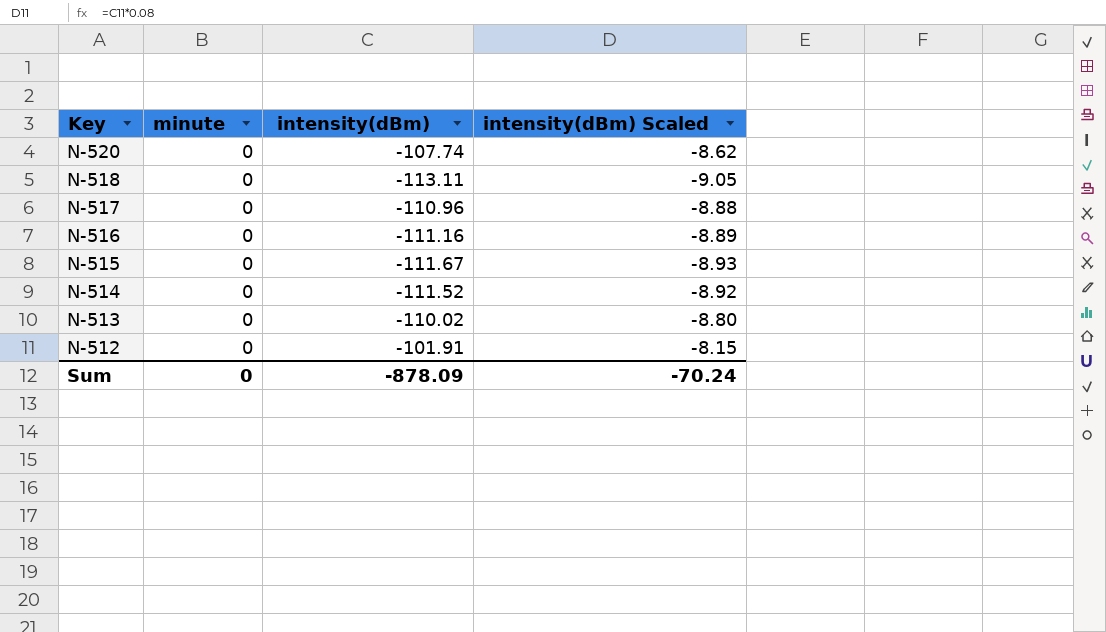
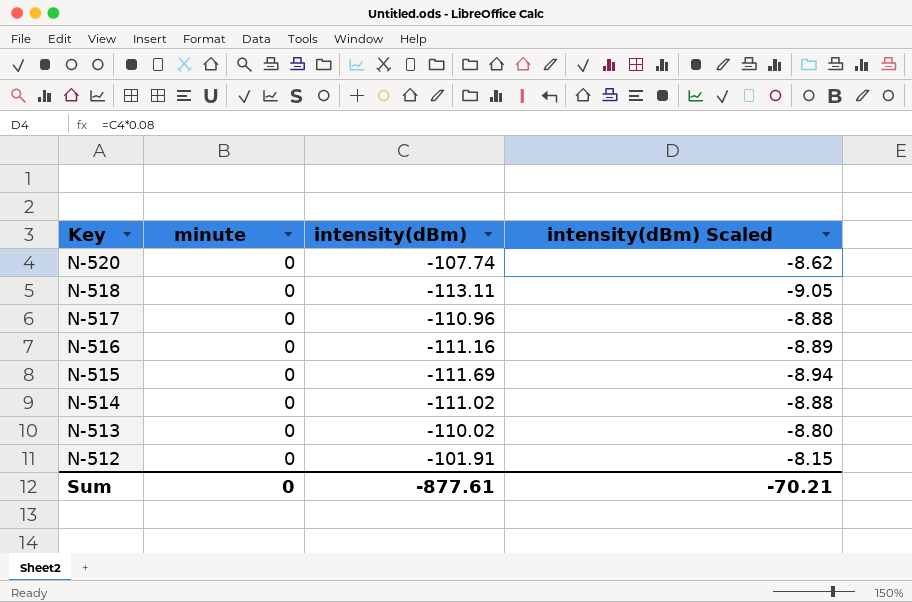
N-515 | intensity(dBm): -111.67 -> -111.69
N-515 | intensity(dBm) Scaled: -8.93 -> -8.94
N-514 | intensity(dBm): -111.52 -> -111.02
N-514 | intensity(dBm) Scaled: -8.92 -> -8.88
Sum | intensity(dBm): -878.09 -> -877.61
Sum | intensity(dBm) Scaled: -70.24 -> -70.21

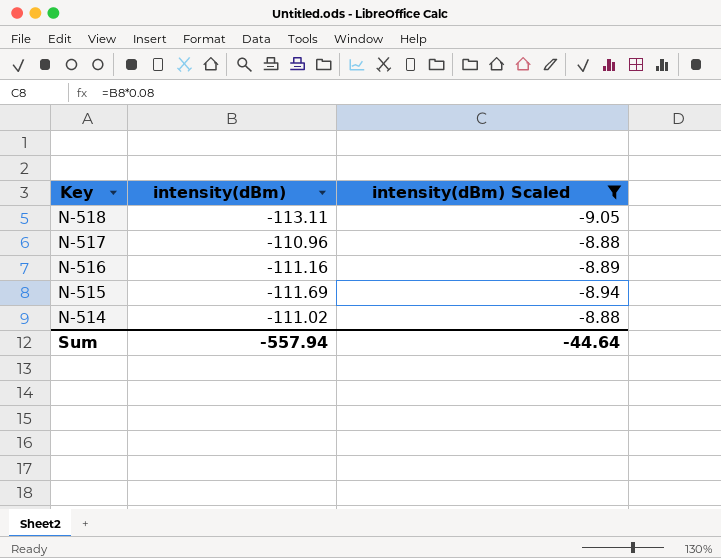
filter: none -> intensity(dBm) Scaled <= -8.88
column minute | position: 2 -> none
Sum | intensity(dBm): -877.61 -> -557.94
Sum | intensity(dBm) Scaled: -70.21 -> -44.64

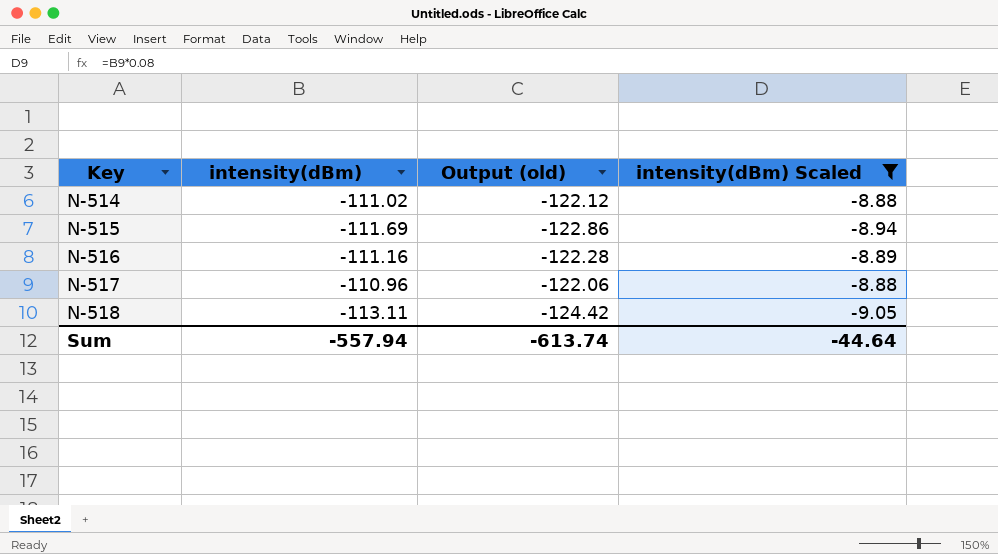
row order: Key descending -> Key ascending
column Output (old) | formula: none -> [intensity(dBm)] * 1.1

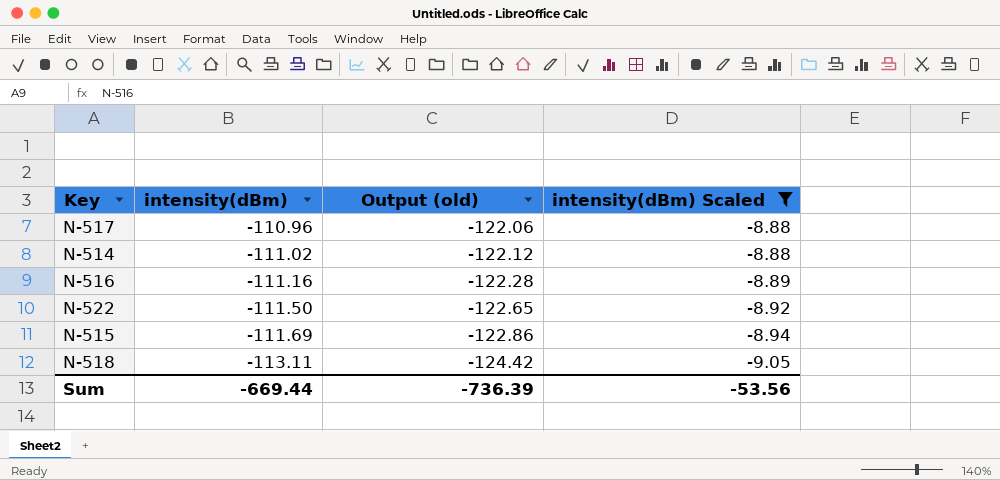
row order: Key ascending -> intensity(dBm) descending
row N-522: none -> -111.50 | -122.65 | -8.92
Sum | intensity(dBm): -557.94 -> -669.44
Sum | Output (old): -613.74 -> -736.39
Sum | intensity(dBm) Scaled: -44.64 -> -53.56

